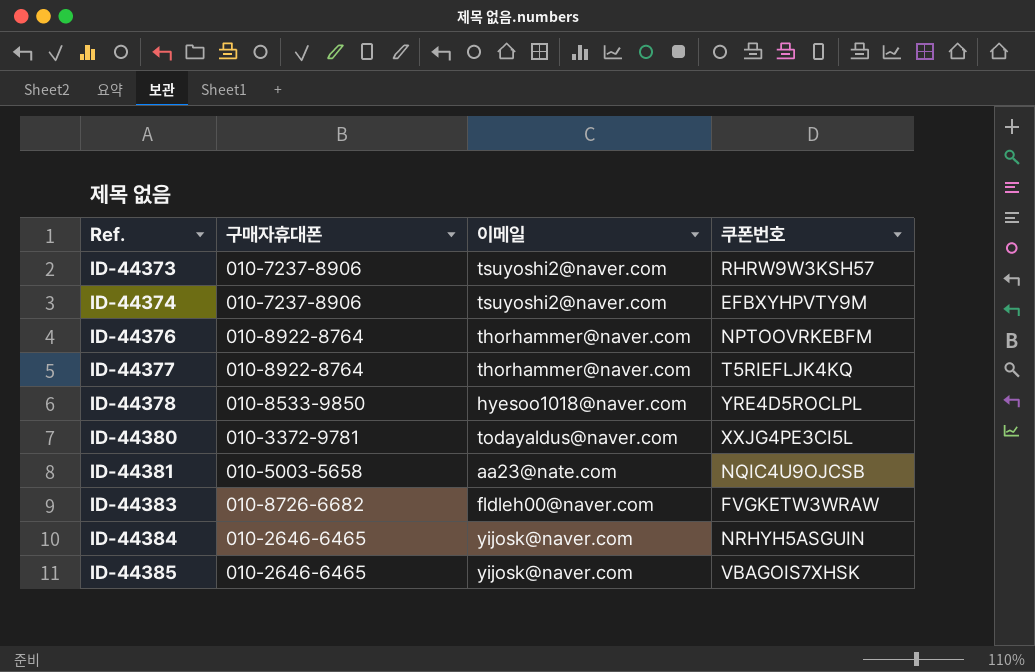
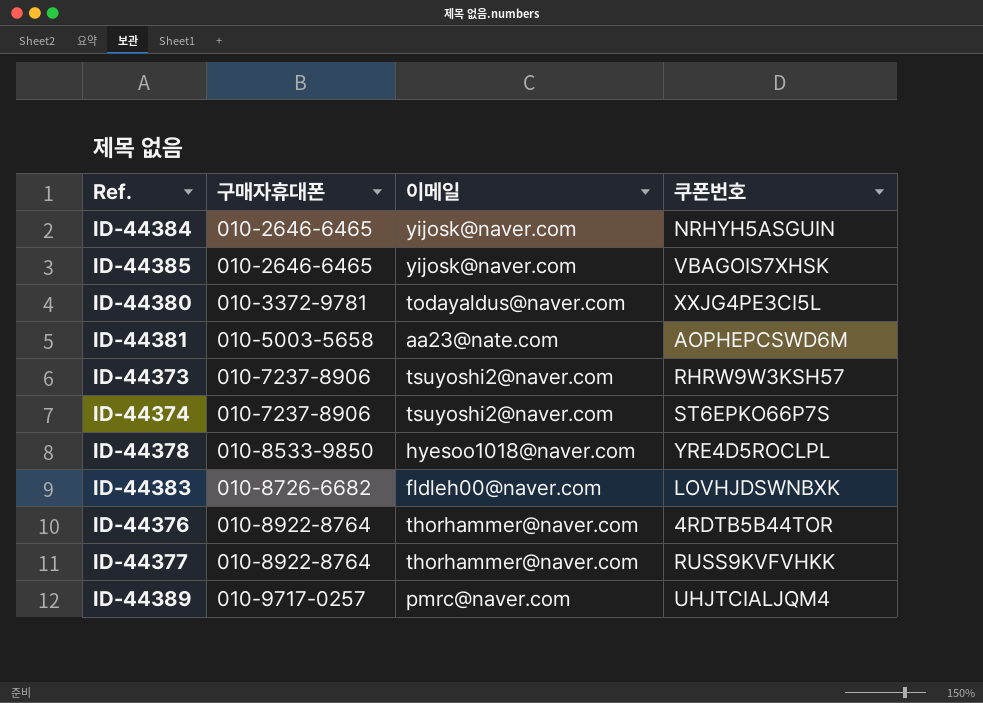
row order: Ref. ascending -> 구매자휴대폰 ascending
ID-44381 | 쿠폰번호: NQIC4U9OJCSB -> AOPHEPCSWD6M
ID-44374 | 쿠폰번호: EFBXYHPVTY9M -> ST6EPKO66P7S
ID-44383 | 쿠폰번호: FVGKETW3WRAW -> LOVHJDSWNBXK
ID-44376 | 쿠폰번호: NPTOOVRKEBFM -> 4RDTB5B44TOR
ID-44377 | 쿠폰번호: T5RIEFLJK4KQ -> RUSS9KVFVHKK
row ID-44389: none -> 010-9717-0257 | pmrc@naver.com | UHJTCIALJQM4

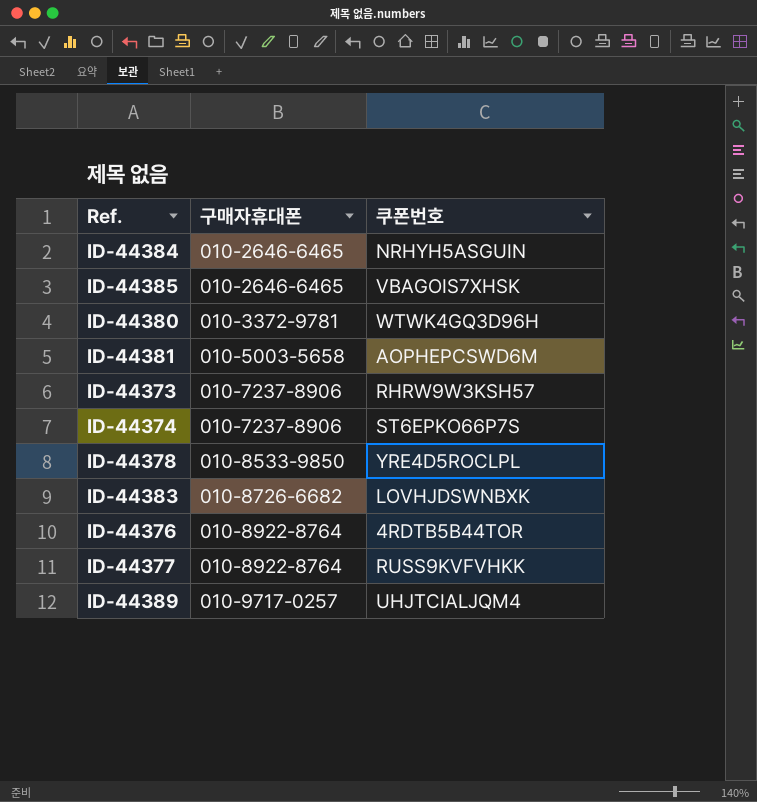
column 이메일 | position: 3 -> none
ID-44380 | 쿠폰번호: XXJG4PE3CI5L -> WTWK4GQ3D96H

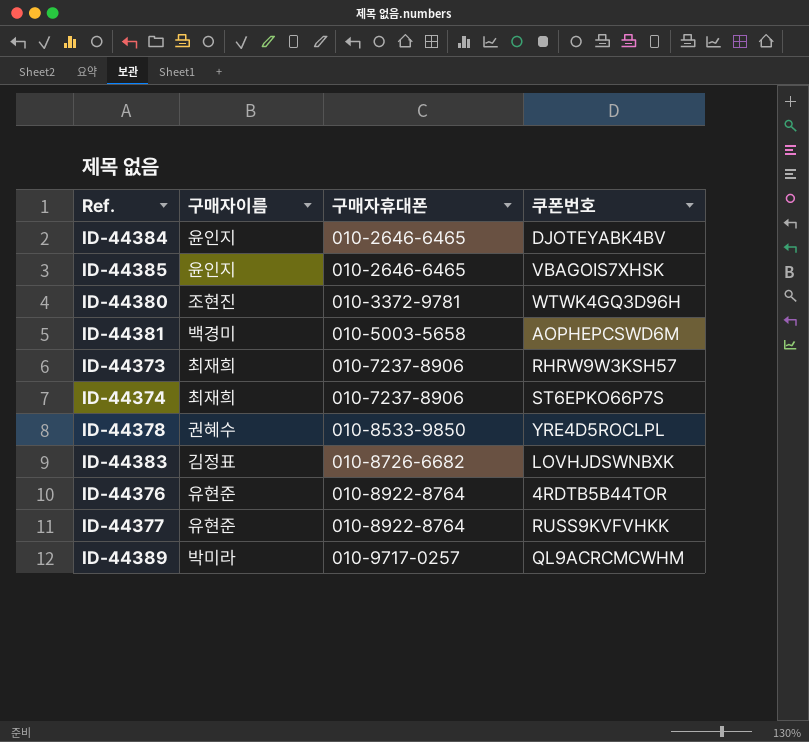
column 구매자이름 | position: none -> 2
ID-44384 | 쿠폰번호: NRHYH5ASGUIN -> DJOTEYABK4BV
ID-44389 | 쿠폰번호: UHJTCIALJQM4 -> QL9ACRCMCWHM

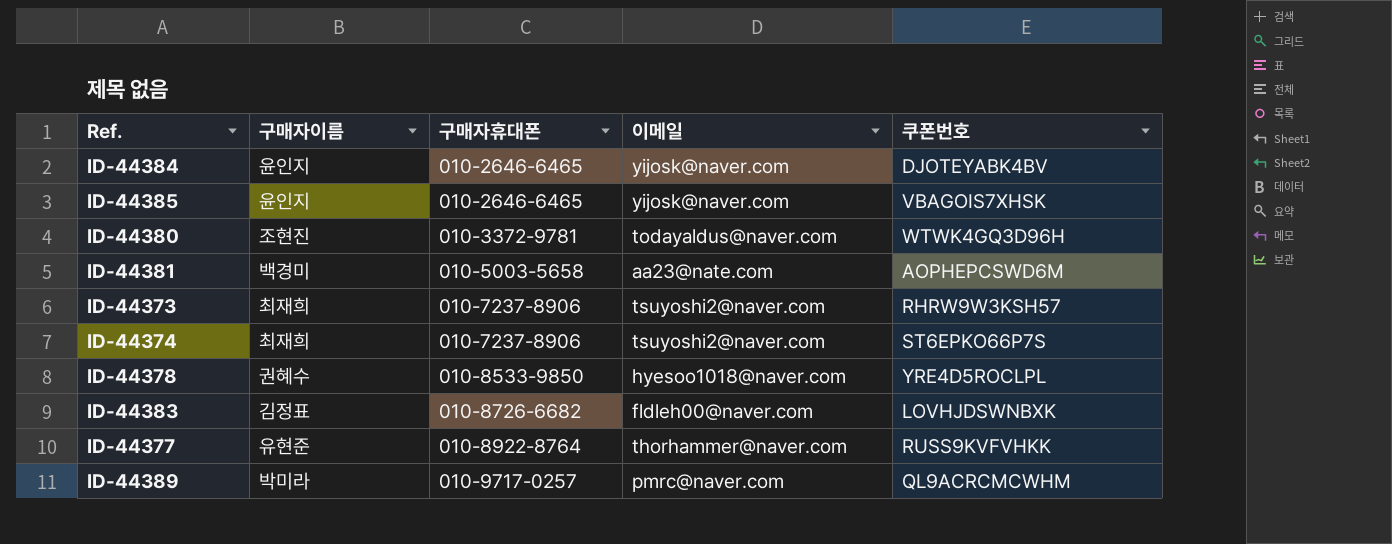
column 이메일 | position: none -> 4
row ID-44376: 유현준 | 010-8922-8764 | 4RDTB5B44TOR -> none

